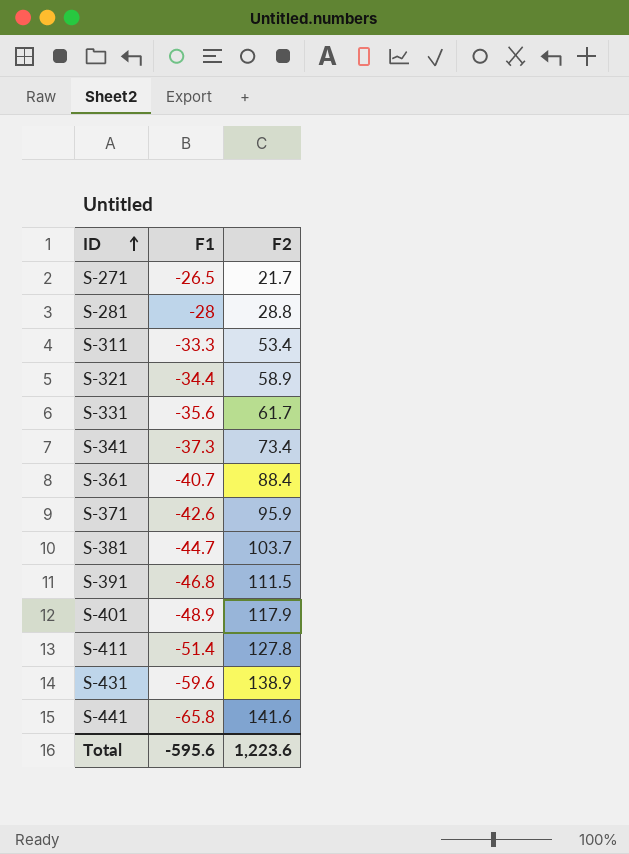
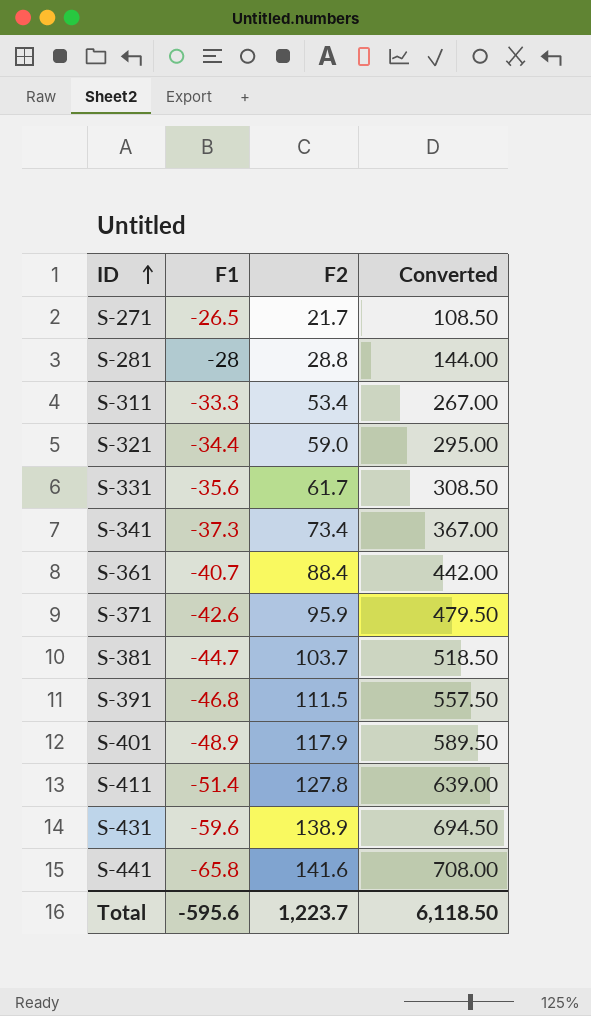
column Converted | formula: none -> [F2] * 5
S-321 | F2: 58.9 -> 59.0
Total | F2: 1,223.6 -> 1,223.7

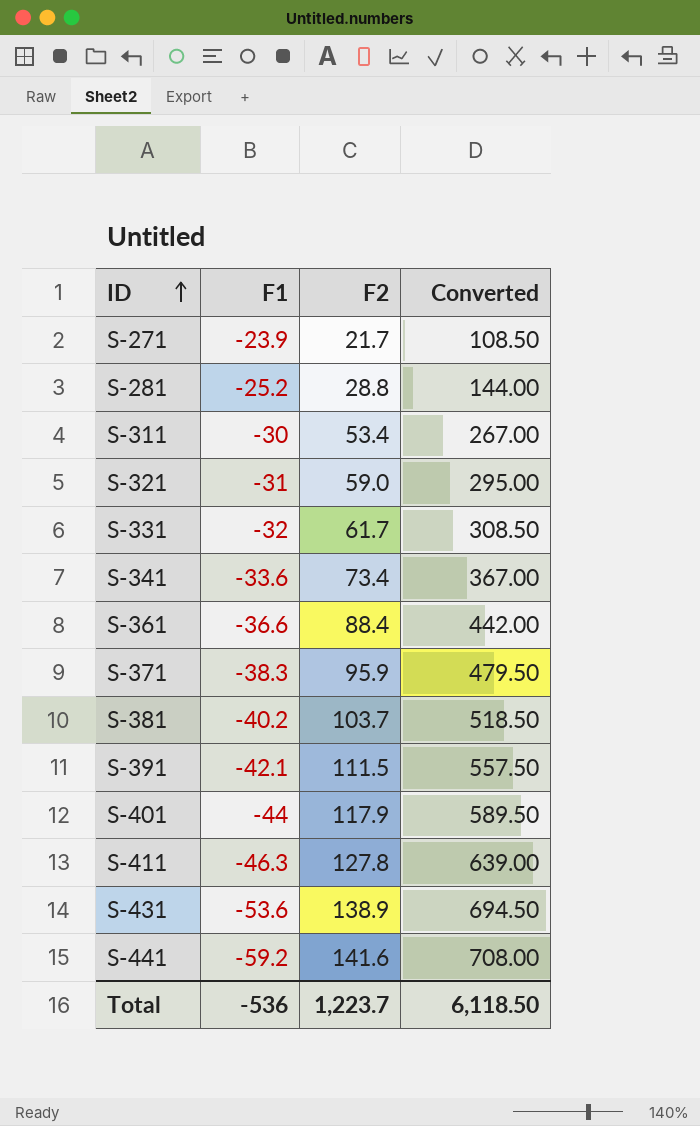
S-271 | F1: -26.5 -> -23.9
S-281 | F1: -28 -> -25.2
S-311 | F1: -33.3 -> -30
S-321 | F1: -34.4 -> -31
S-331 | F1: -35.6 -> -32
S-341 | F1: -37.3 -> -33.6
S-361 | F1: -40.7 -> -36.6
S-371 | F1: -42.6 -> -38.3
S-381 | F1: -44.7 -> -40.2
S-391 | F1: -46.8 -> -42.1
S-401 | F1: -48.9 -> -44
S-411 | F1: -51.4 -> -46.3
S-431 | F1: -59.6 -> -53.6
S-441 | F1: -65.8 -> -59.2
Total | F1: -595.6 -> -536

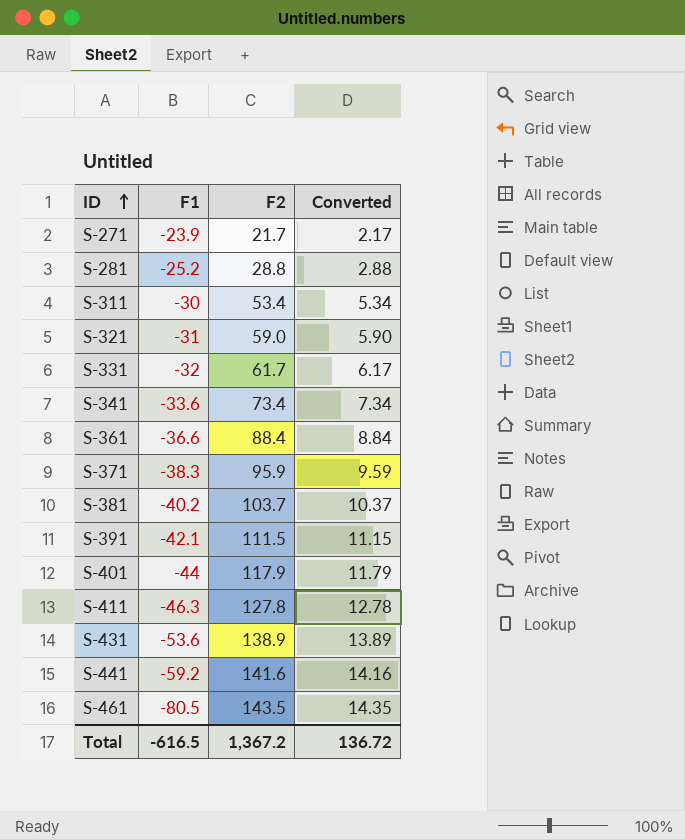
column Converted | formula: [F2] * 5 -> [F2] * 0.1
row S-461: none -> -80.5 | 143.5 | 14.35
Total | F1: -536 -> -616.5
Total | F2: 1,223.7 -> 1,367.2
Total | Converted: 6,118.50 -> 136.72

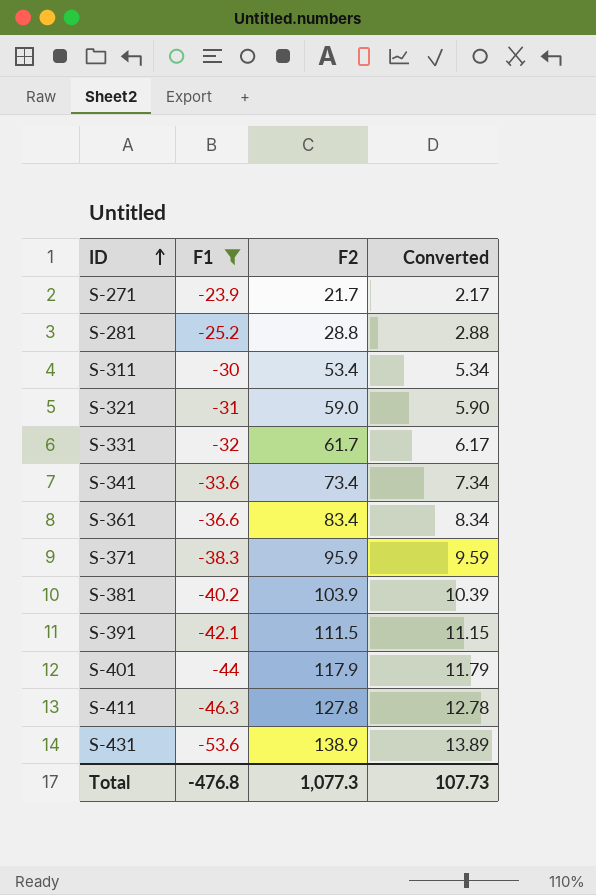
filter: none -> F1 >= -53.6
S-361 | F2: 88.4 -> 83.4
S-361 | Converted: 8.84 -> 8.34
S-381 | F2: 103.7 -> 103.9
S-381 | Converted: 10.37 -> 10.39
Total | F1: -616.5 -> -476.8
Total | F2: 1,367.2 -> 1,077.3
Total | Converted: 136.72 -> 107.73

